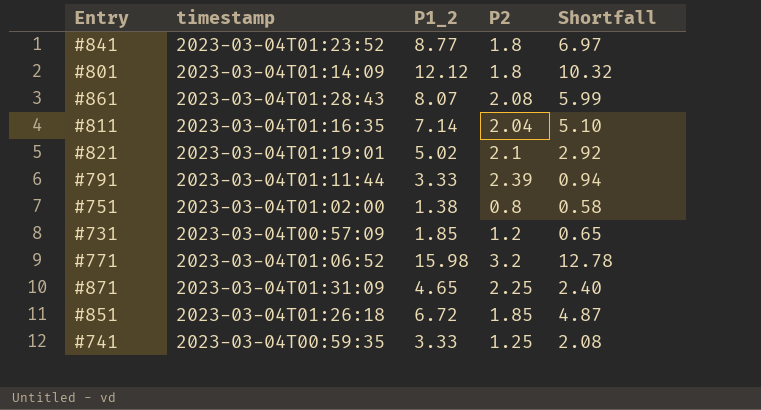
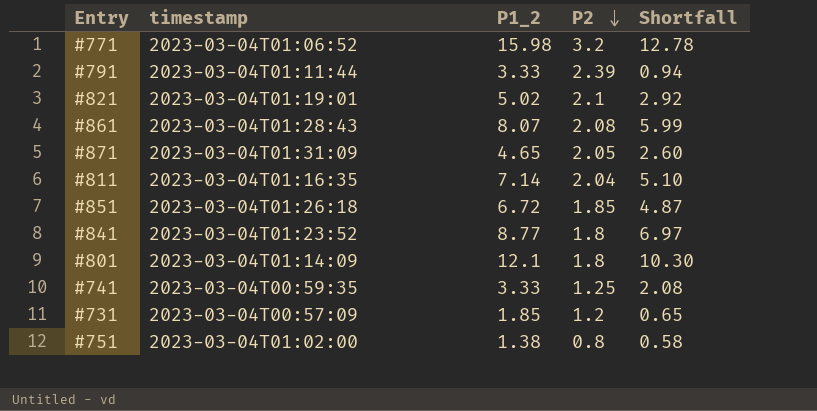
row order: none -> P2 descending
#871 | P2: 2.25 -> 2.05
#871 | Shortfall: 2.40 -> 2.60
#801 | P1_2: 12.12 -> 12.1
#801 | Shortfall: 10.32 -> 10.30

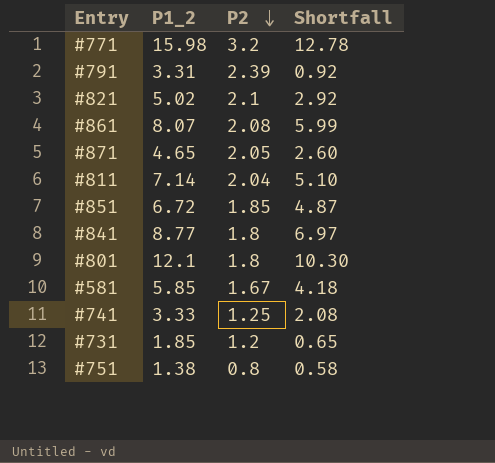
column timestamp | position: 2 -> none
#791 | P1_2: 3.33 -> 3.31
#791 | Shortfall: 0.94 -> 0.92
row #581: none -> 5.85 | 1.67 | 4.18

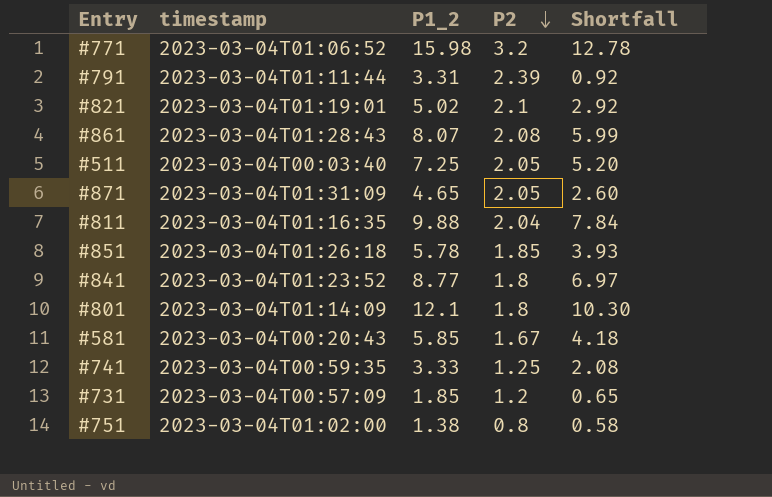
column timestamp | position: none -> 2
row #511: none -> 2023-03-04T00:03:40 | 7.25 | 2.05 | 5.20
#811 | P1_2: 7.14 -> 9.88
#811 | Shortfall: 5.10 -> 7.84
#851 | P1_2: 6.72 -> 5.78
#851 | Shortfall: 4.87 -> 3.93

